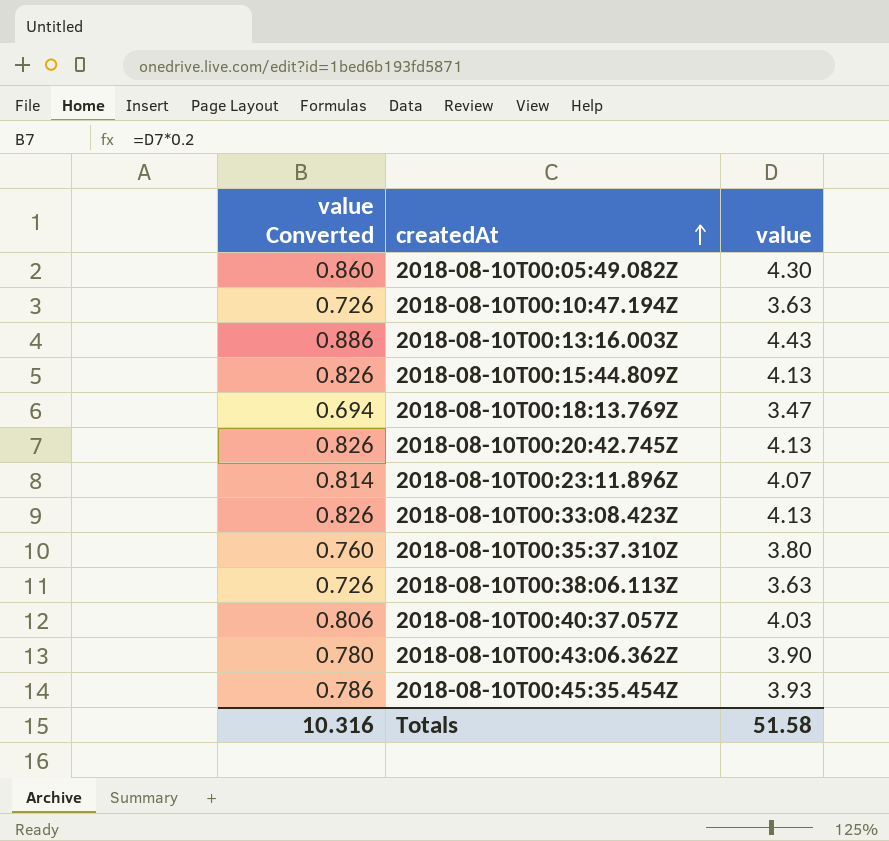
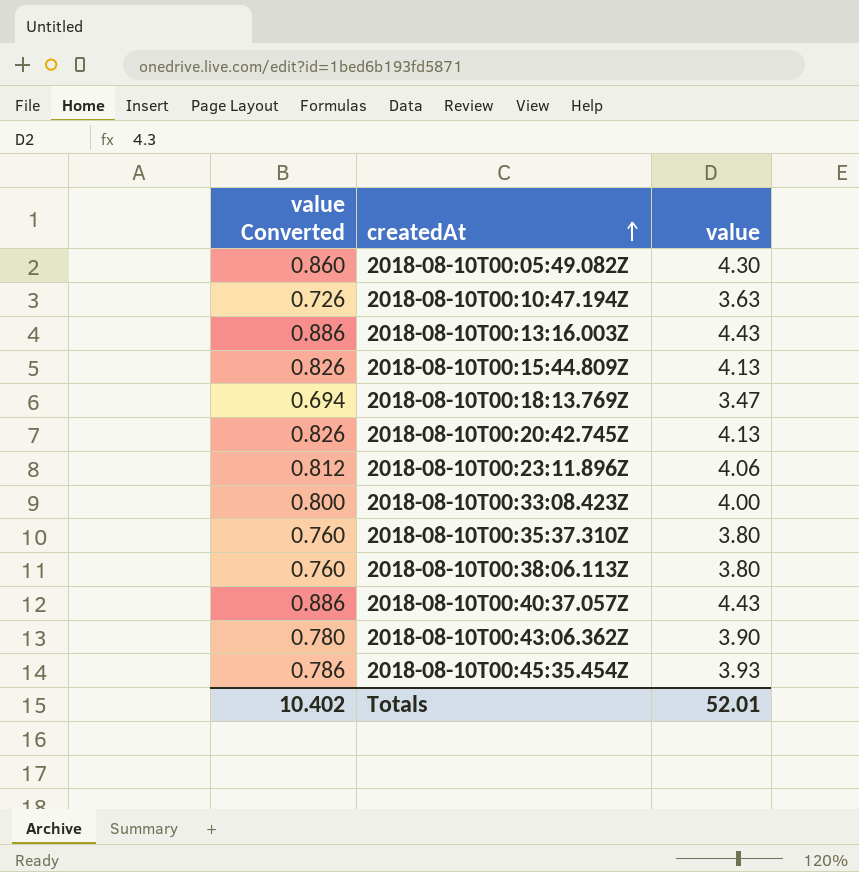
2018-08-10T00:23:11.896Z | value Converted: 0.814 -> 0.812
2018-08-10T00:23:11.896Z | value: 4.07 -> 4.06
2018-08-10T00:33:08.423Z | value Converted: 0.826 -> 0.800
2018-08-10T00:33:08.423Z | value: 4.13 -> 4.00
2018-08-10T00:38:06.113Z | value Converted: 0.726 -> 0.760
2018-08-10T00:38:06.113Z | value: 3.63 -> 3.80
2018-08-10T00:40:37.057Z | value Converted: 0.806 -> 0.886
2018-08-10T00:40:37.057Z | value: 4.03 -> 4.43
Totals | value Converted: 10.316 -> 10.402
Totals | value: 51.58 -> 52.01

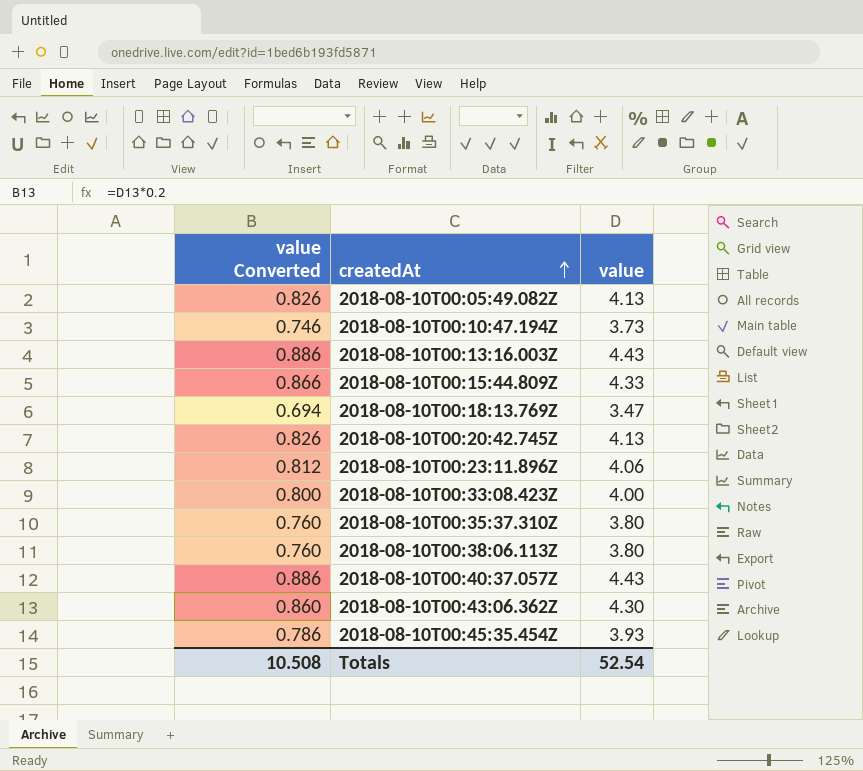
2018-08-10T00:05:49.082Z | value Converted: 0.860 -> 0.826
2018-08-10T00:05:49.082Z | value: 4.30 -> 4.13
2018-08-10T00:10:47.194Z | value Converted: 0.726 -> 0.746
2018-08-10T00:10:47.194Z | value: 3.63 -> 3.73
2018-08-10T00:15:44.809Z | value Converted: 0.826 -> 0.866
2018-08-10T00:15:44.809Z | value: 4.13 -> 4.33
2018-08-10T00:43:06.362Z | value Converted: 0.780 -> 0.860
2018-08-10T00:43:06.362Z | value: 3.90 -> 4.30
Totals | value Converted: 10.402 -> 10.508
Totals | value: 52.01 -> 52.54

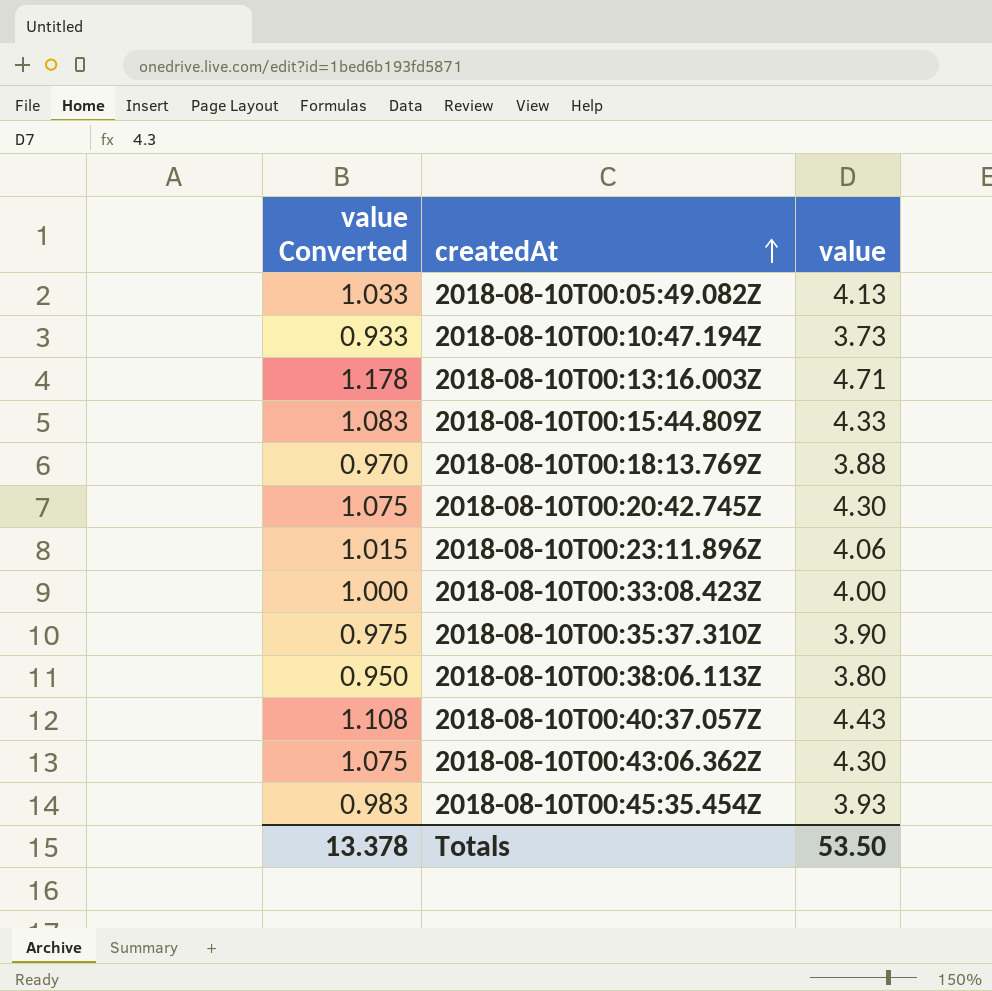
column value Converted | formula: [value] * 0.2 -> [value] * 0.25
2018-08-10T00:13:16.003Z | value: 4.43 -> 4.71
2018-08-10T00:18:13.769Z | value: 3.47 -> 3.88
2018-08-10T00:20:42.745Z | value: 4.13 -> 4.30
2018-08-10T00:35:37.310Z | value: 3.80 -> 3.90
Totals | value Converted: 10.508 -> 13.378
Totals | value: 52.54 -> 53.50

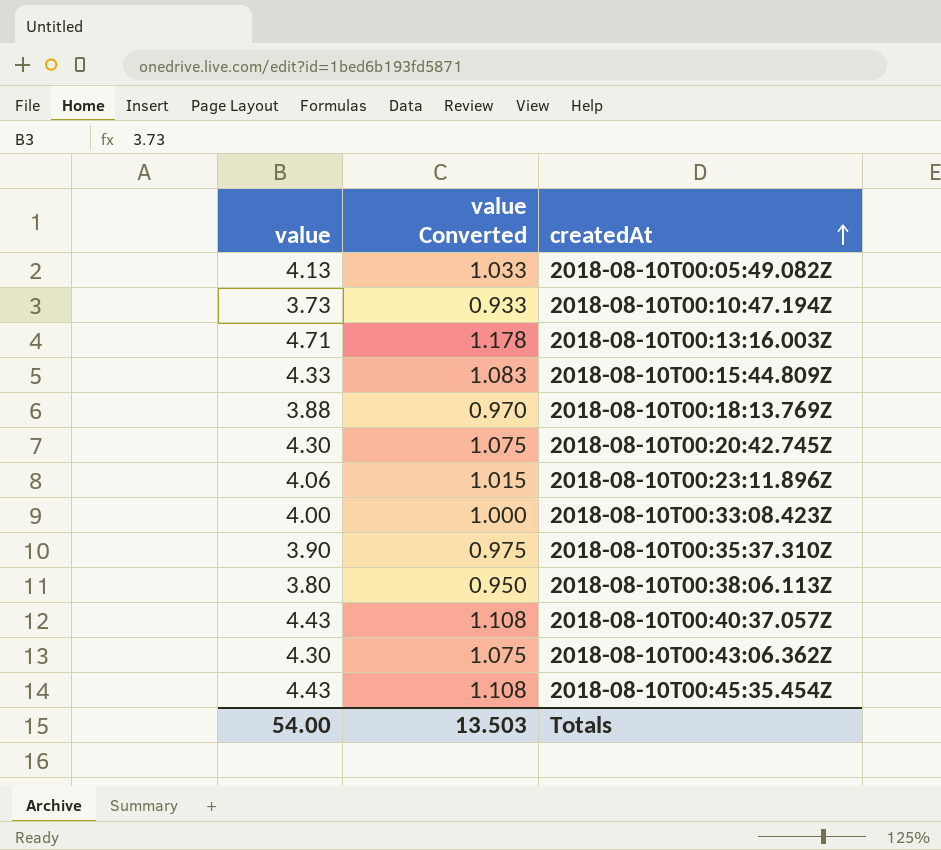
column value | position: 3 -> 1
2018-08-10T00:45:35.454Z | value: 3.93 -> 4.43
2018-08-10T00:45:35.454Z | value Converted: 0.983 -> 1.108
Totals | value: 53.50 -> 54.00
Totals | value Converted: 13.378 -> 13.503

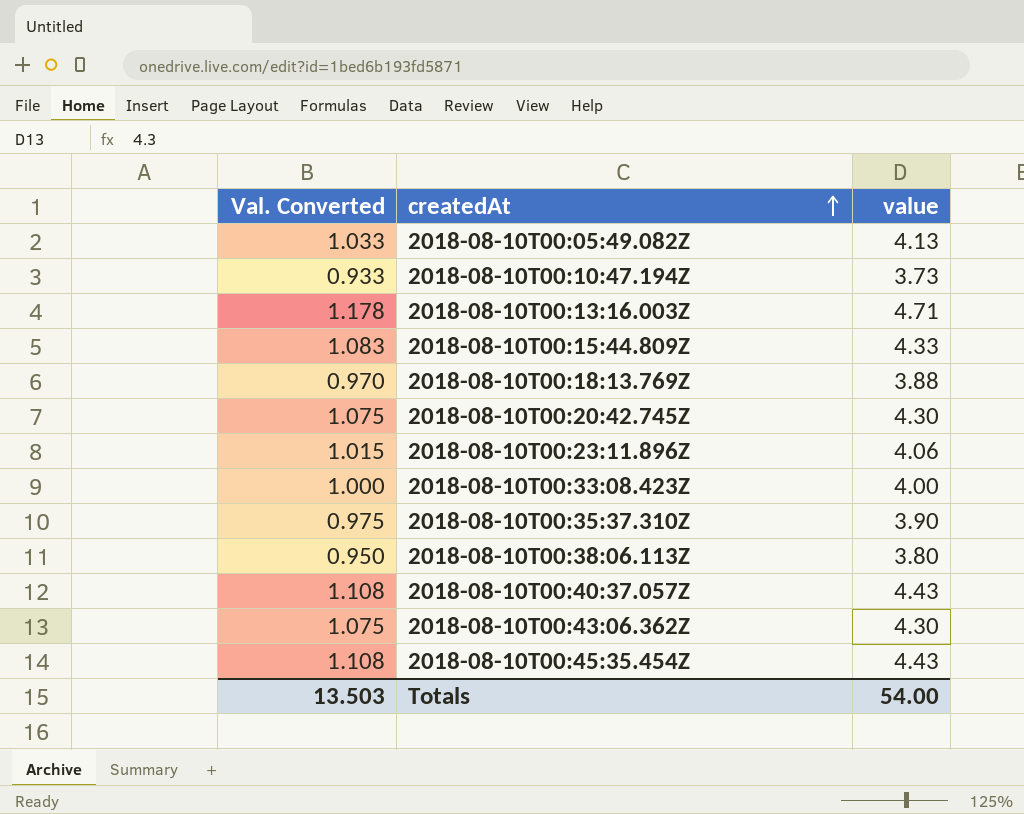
column name: value Converted -> Val. Converted
column value | position: 1 -> 3

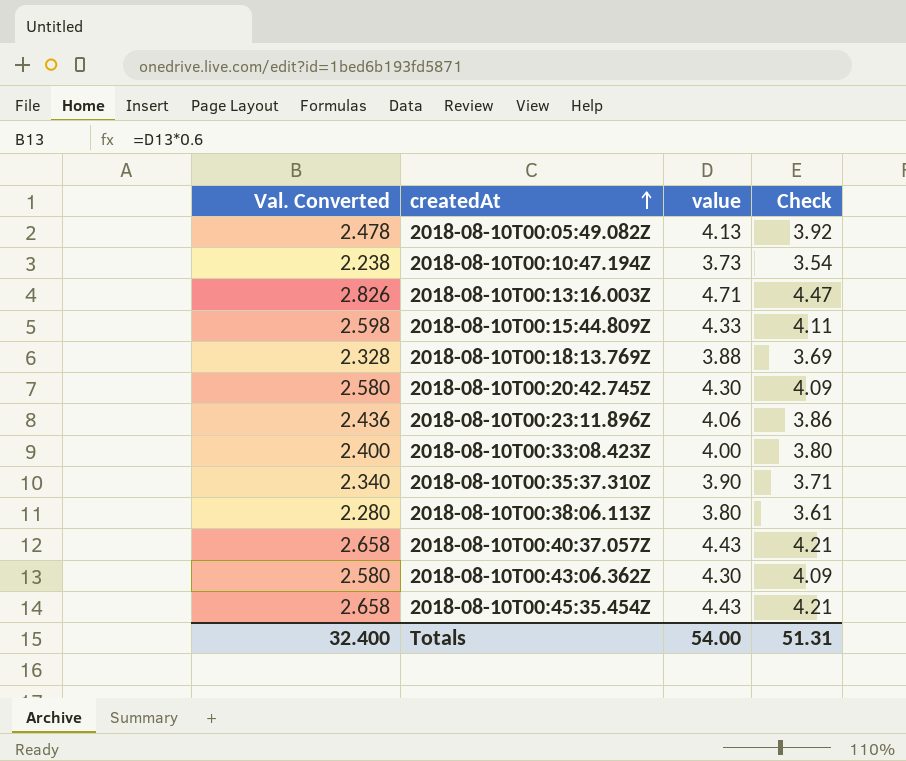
column Val. Converted | formula: [value] * 0.25 -> [value] * 0.6
column Check | formula: none -> [value] * 0.95
Totals | Val. Converted: 13.503 -> 32.400

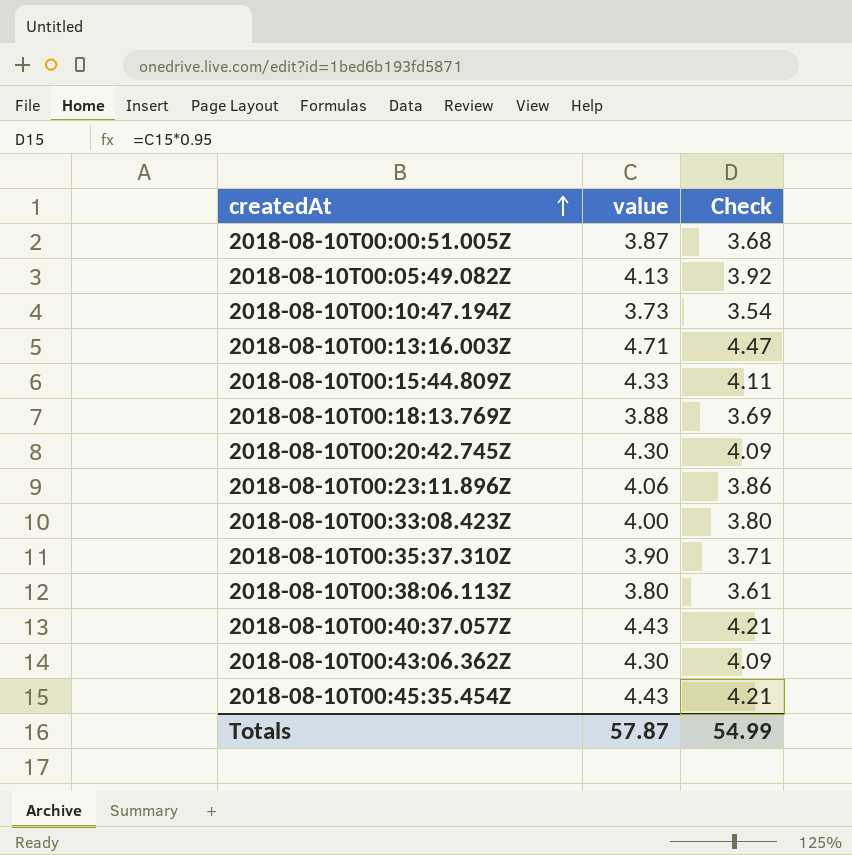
column Val. Converted | formula: [value] * 0.6 -> none
row 2018-08-10T00:00:51.005Z: none -> 3.87 | 3.68
Totals | value: 54.00 -> 57.87
Totals | Check: 51.31 -> 54.99

